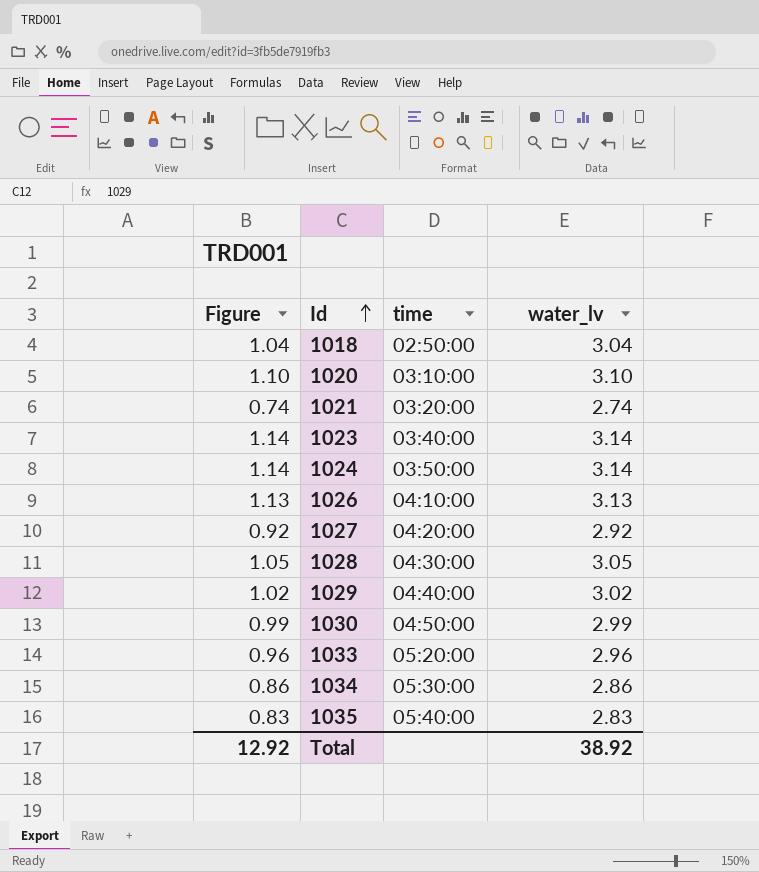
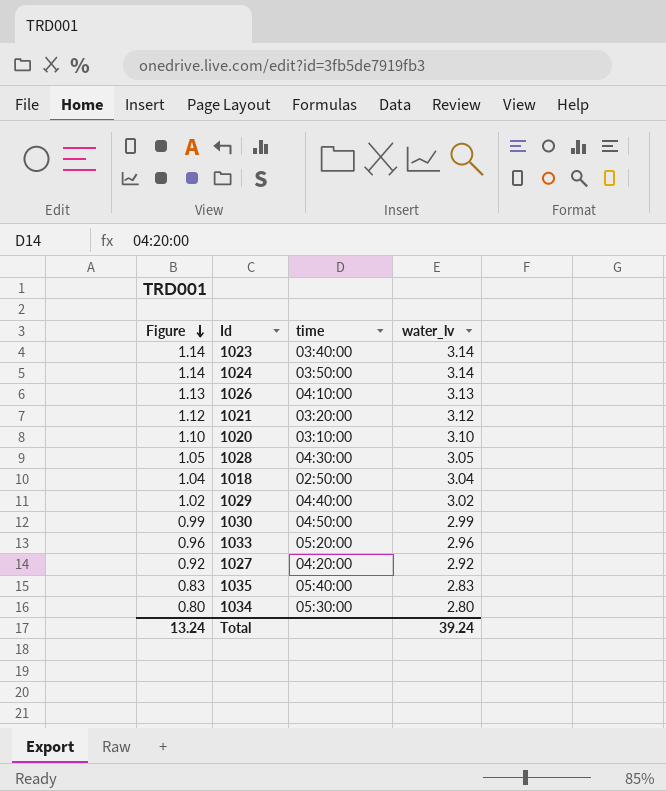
row order: Id ascending -> Figure descending
1021 | Figure: 0.74 -> 1.12
1021 | water_lv: 2.74 -> 3.12
1034 | Figure: 0.86 -> 0.80
1034 | water_lv: 2.86 -> 2.80
Total | Figure: 12.92 -> 13.24
Total | water_lv: 38.92 -> 39.24

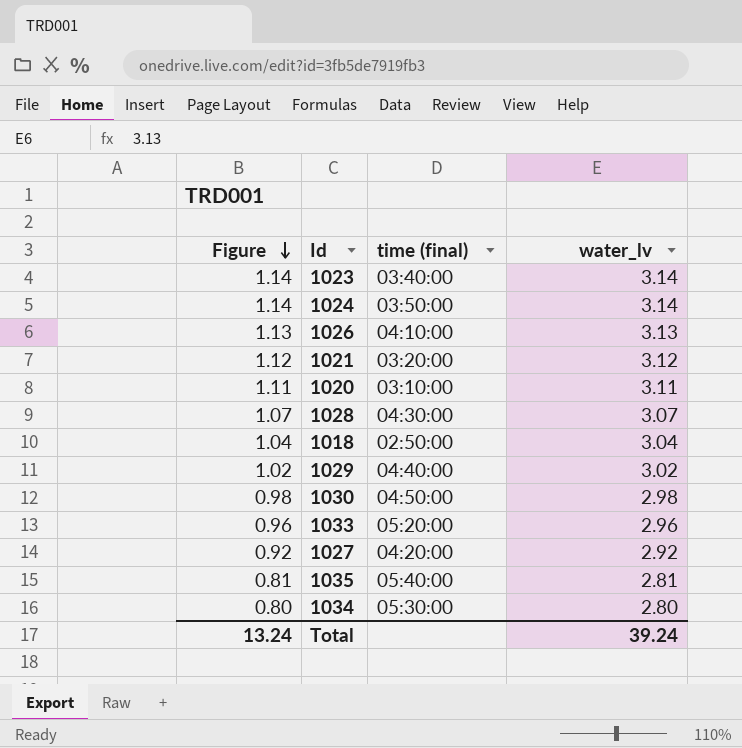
column name: time -> time (final)
1020 | Figure: 1.10 -> 1.11
1020 | water_lv: 3.10 -> 3.11
1028 | Figure: 1.05 -> 1.07
1028 | water_lv: 3.05 -> 3.07
1030 | Figure: 0.99 -> 0.98
1030 | water_lv: 2.99 -> 2.98
1035 | Figure: 0.83 -> 0.81
1035 | water_lv: 2.83 -> 2.81

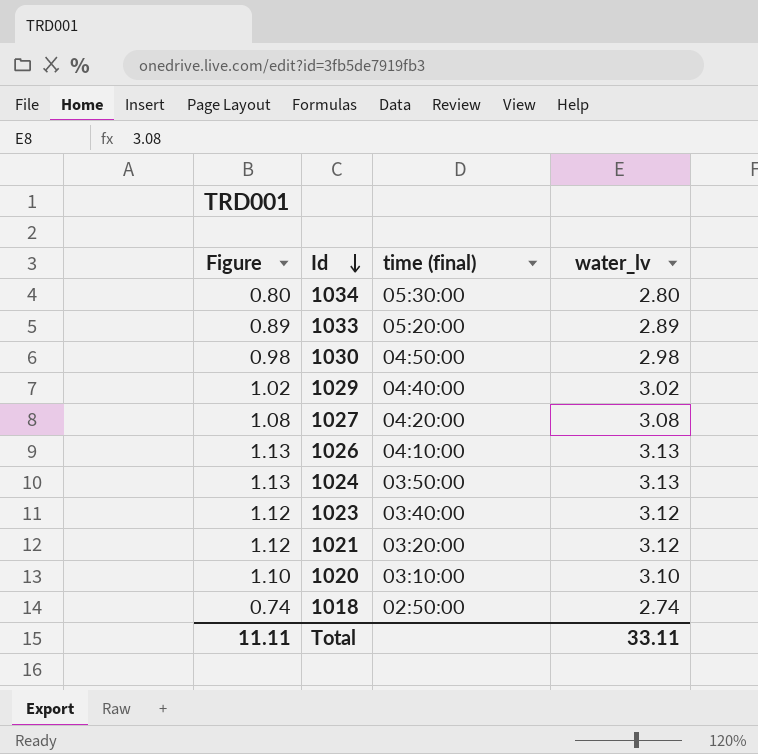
row order: Figure descending -> Id descending
row 1028: 1.07 | 04:30:00 | 3.07 -> none
row 1035: 0.81 | 05:40:00 | 2.81 -> none
1033 | Figure: 0.96 -> 0.89
1033 | water_lv: 2.96 -> 2.89
1027 | Figure: 0.92 -> 1.08
1027 | water_lv: 2.92 -> 3.08
1024 | Figure: 1.14 -> 1.13
1024 | water_lv: 3.14 -> 3.13
1023 | Figure: 1.14 -> 1.12
1023 | water_lv: 3.14 -> 3.12
1020 | Figure: 1.11 -> 1.10
1020 | water_lv: 3.11 -> 3.10
1018 | Figure: 1.04 -> 0.74
1018 | water_lv: 3.04 -> 2.74
Total | Figure: 13.24 -> 11.11
Total | water_lv: 39.24 -> 33.11

